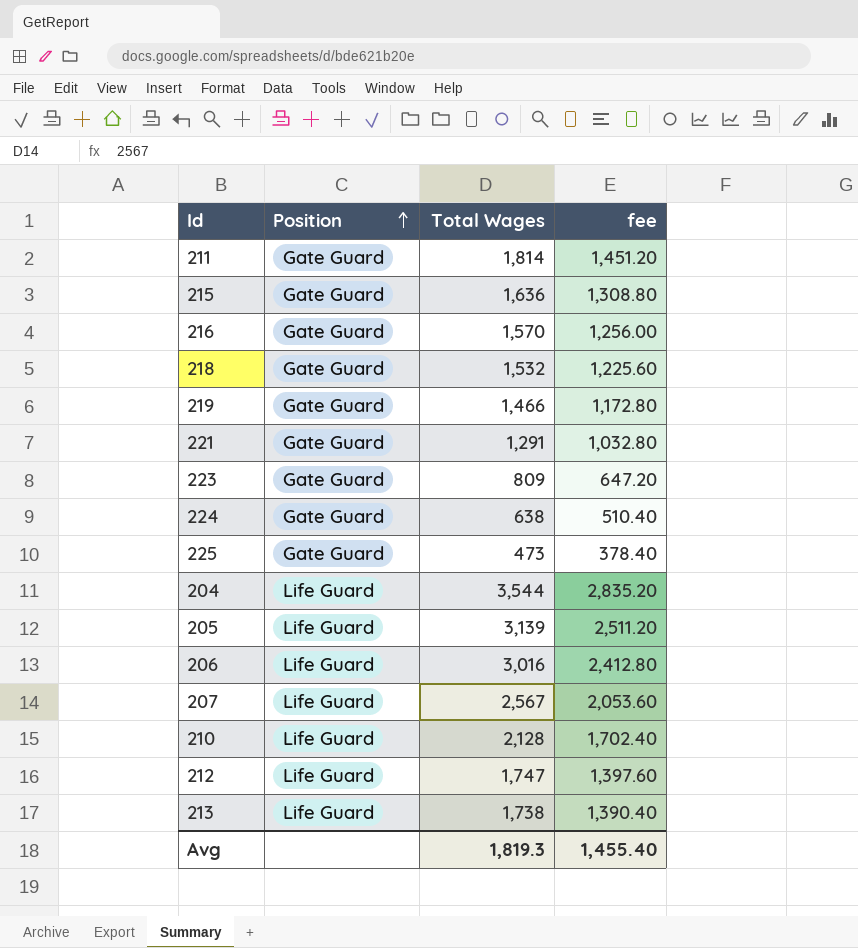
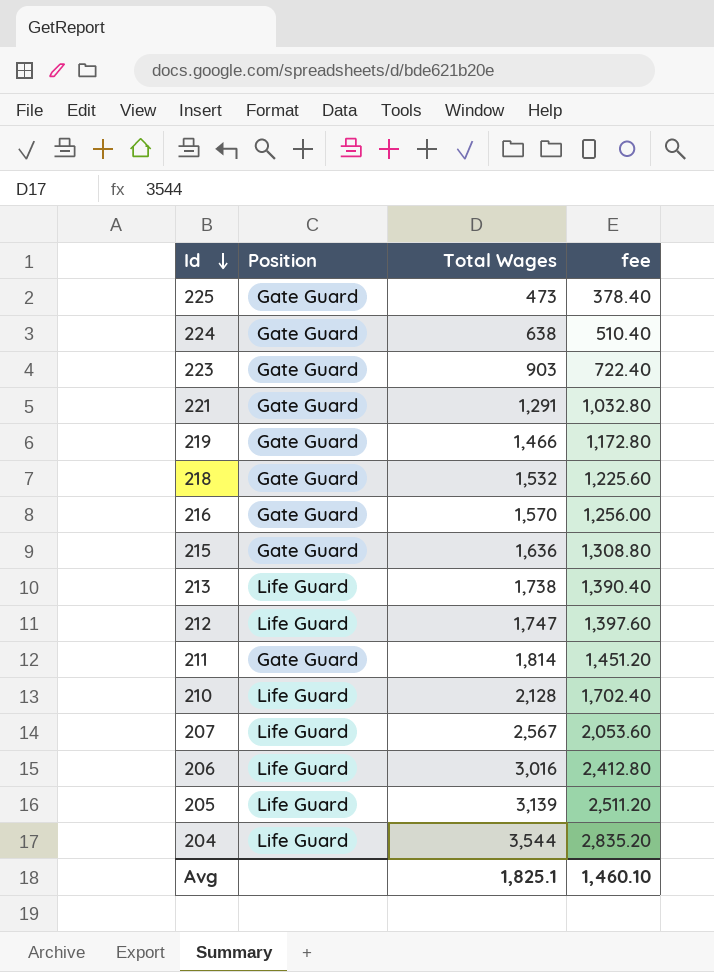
row order: Position ascending -> Id descending
223 | Total Wages: 809 -> 903
223 | fee: 647.20 -> 722.40
Avg | Total Wages: 1,819.3 -> 1,825.1
Avg | fee: 1,455.40 -> 1,460.10

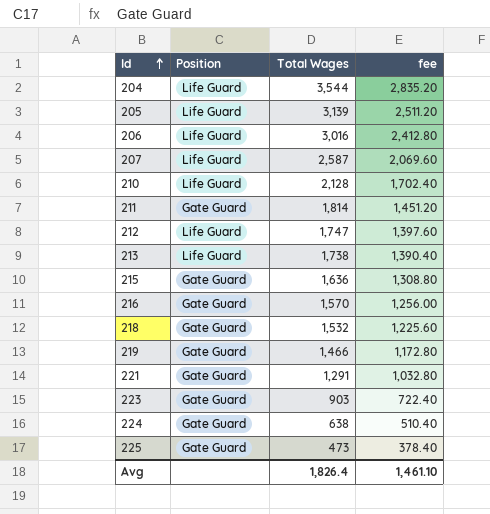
row order: Id descending -> Id ascending
207 | Total Wages: 2,567 -> 2,587
207 | fee: 2,053.60 -> 2,069.60
Avg | Total Wages: 1,825.1 -> 1,826.4
Avg | fee: 1,460.10 -> 1,461.10

